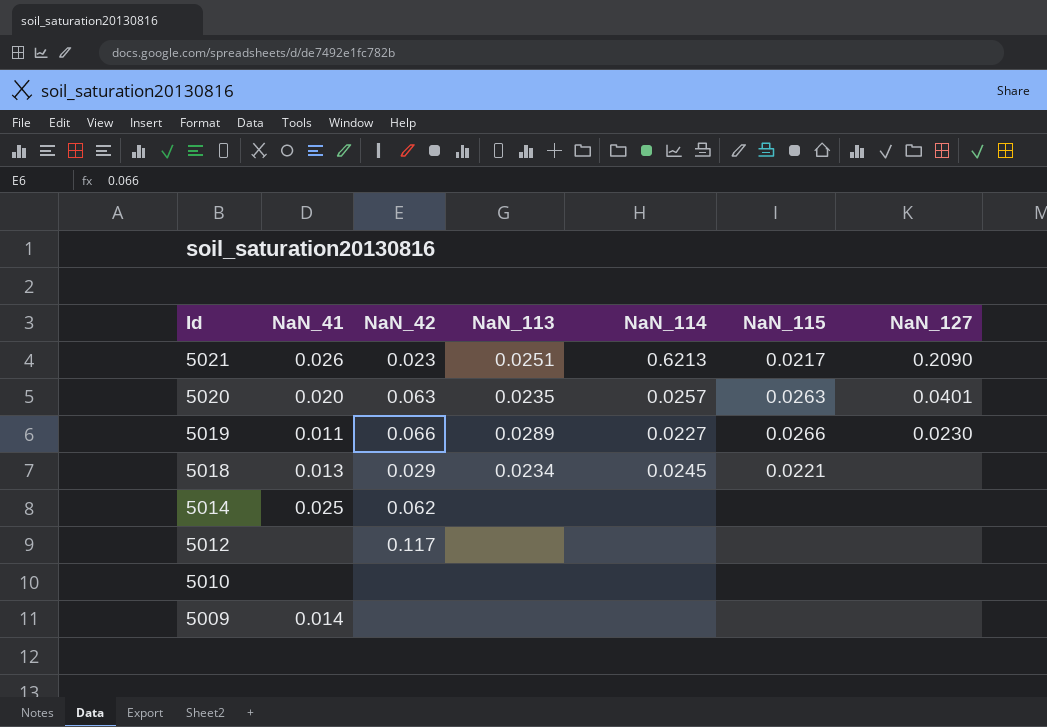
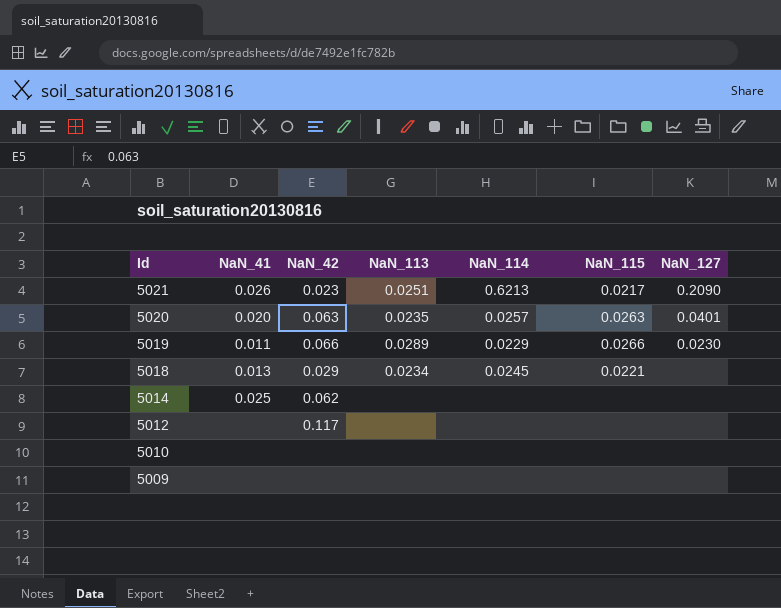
5019 | NaN_114: 0.0227 -> 0.0229
5009 | NaN_41: 0.014 -> none

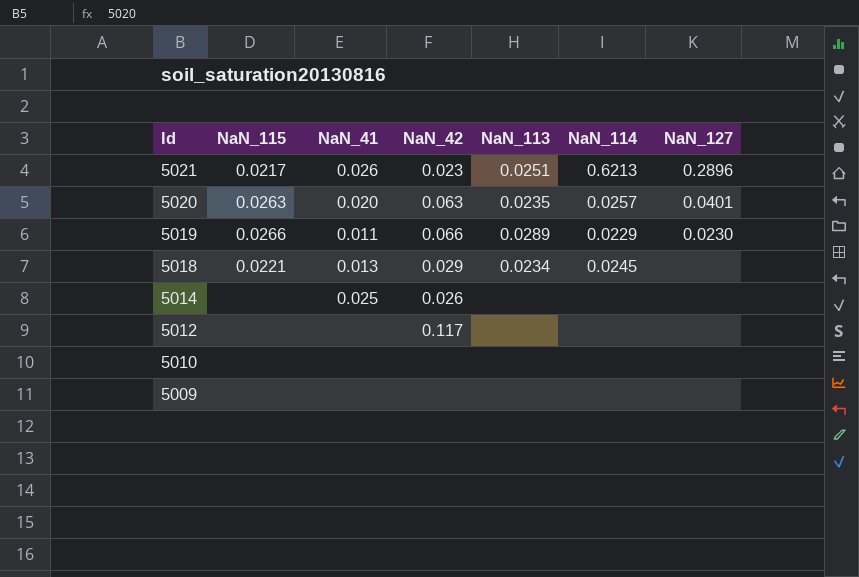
column NaN_115 | position: 6 -> 2
5021 | NaN_127: 0.2090 -> 0.2896
5014 | NaN_42: 0.062 -> 0.026

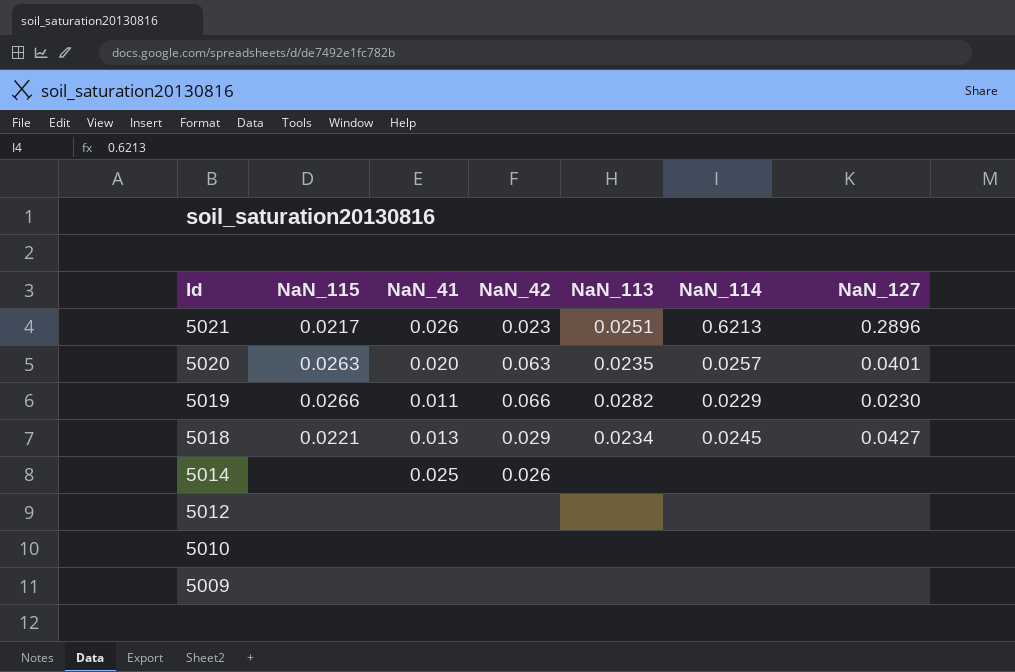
5019 | NaN_113: 0.0289 -> 0.0282
5018 | NaN_127: none -> 0.0427
5012 | NaN_42: 0.117 -> none

